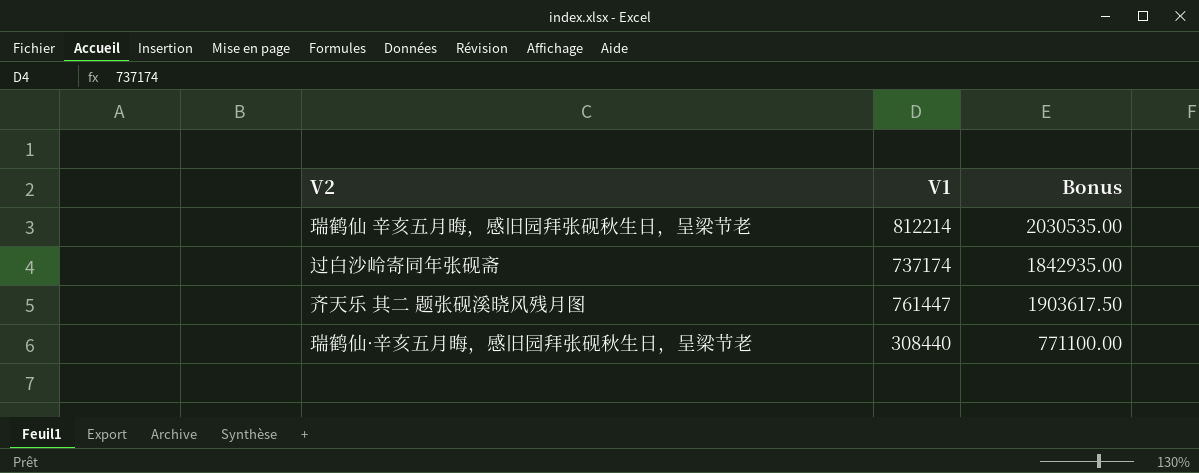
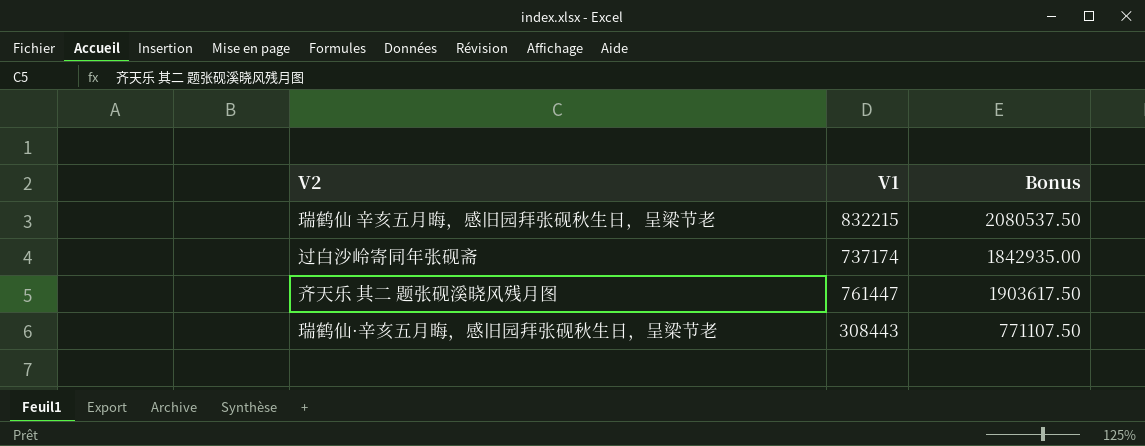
瑞鹤仙 辛亥五月晦，感旧园拜张砚秋生日，呈梁节老 | V1: 812214 -> 832215
瑞鹤仙 辛亥五月晦，感旧园拜张砚秋生日，呈梁节老 | Bonus: 2030535.00 -> 2080537.50
瑞鹤仙·辛亥五月晦，感旧园拜张砚秋生日，呈梁节老 | V1: 308440 -> 308443
瑞鹤仙·辛亥五月晦，感旧园拜张砚秋生日，呈梁节老 | Bonus: 771100.00 -> 771107.50

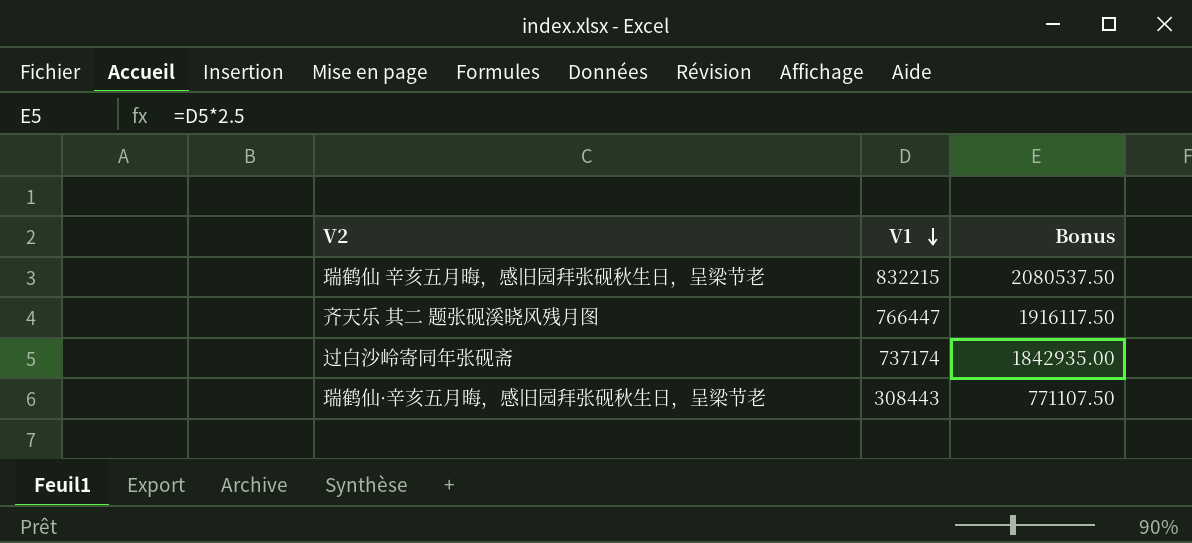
row order: none -> V1 descending
齐天乐 其二 题张砚溪晓风残月图 | V1: 761447 -> 766447
齐天乐 其二 题张砚溪晓风残月图 | Bonus: 1903617.50 -> 1916117.50

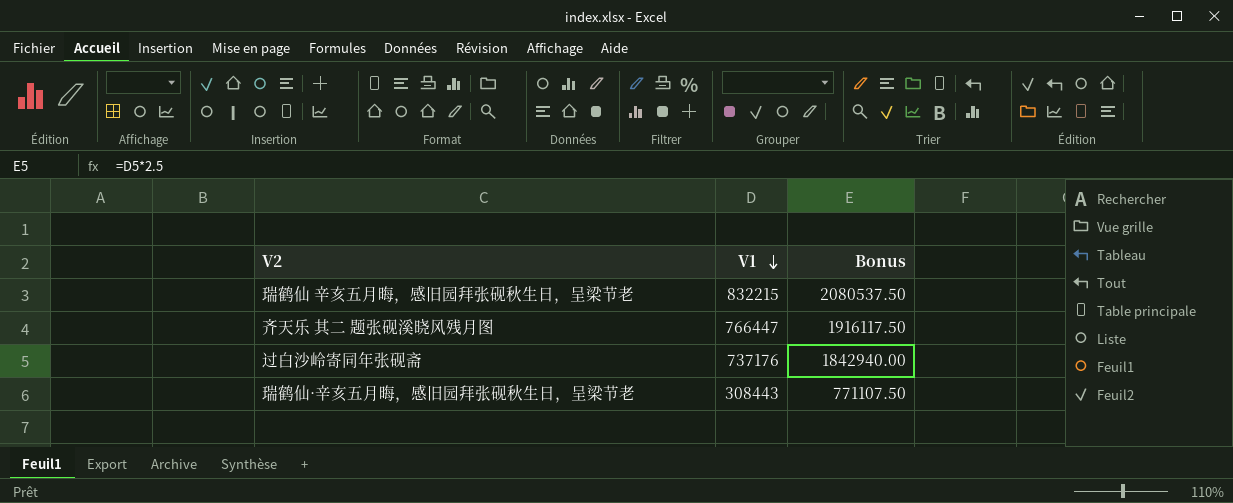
过白沙岭寄同年张砚斋 | V1: 737174 -> 737176
过白沙岭寄同年张砚斋 | Bonus: 1842935.00 -> 1842940.00

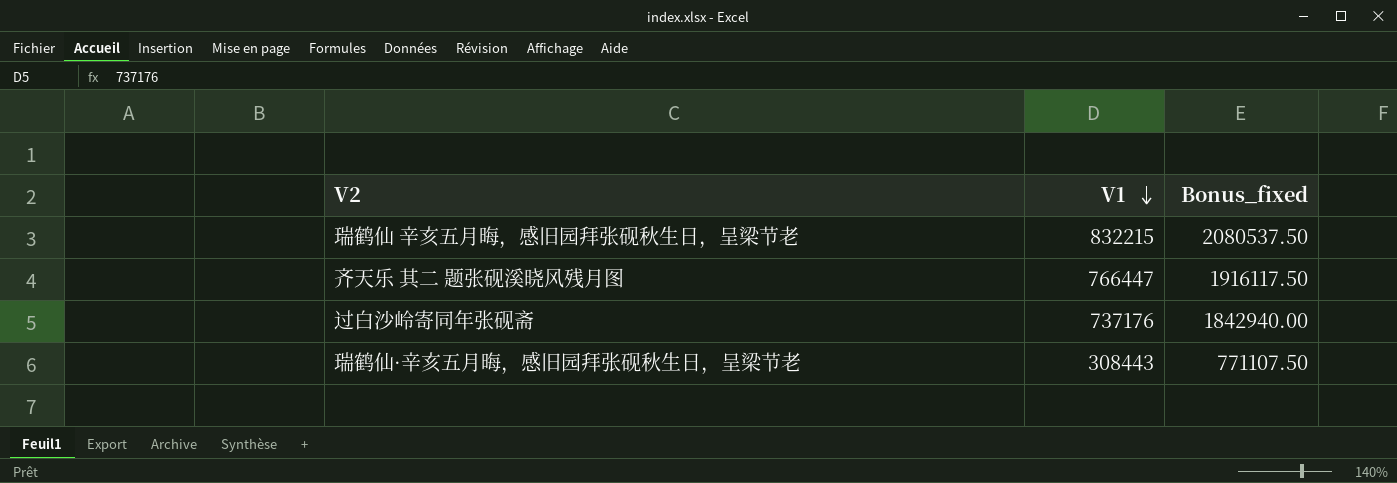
column name: Bonus -> Bonus_fixed

